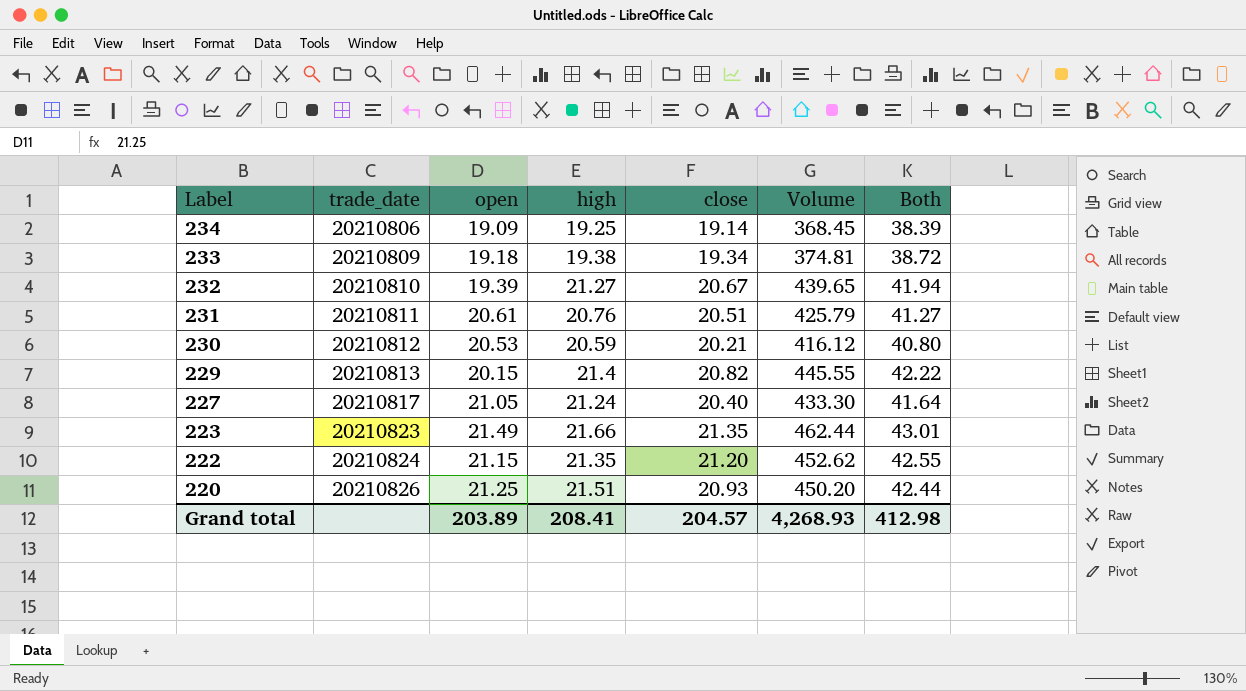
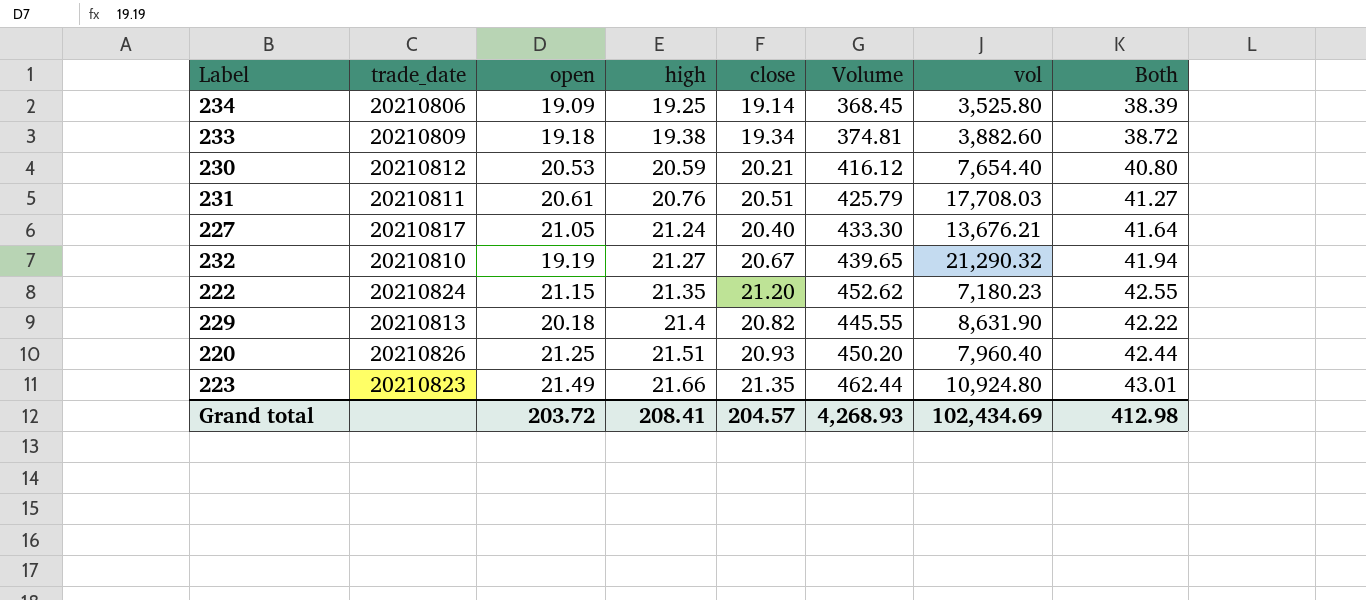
row order: Label descending -> high ascending
column vol | position: none -> 7
232 | open: 19.39 -> 19.19
229 | open: 20.15 -> 20.18
Grand total | open: 203.89 -> 203.72

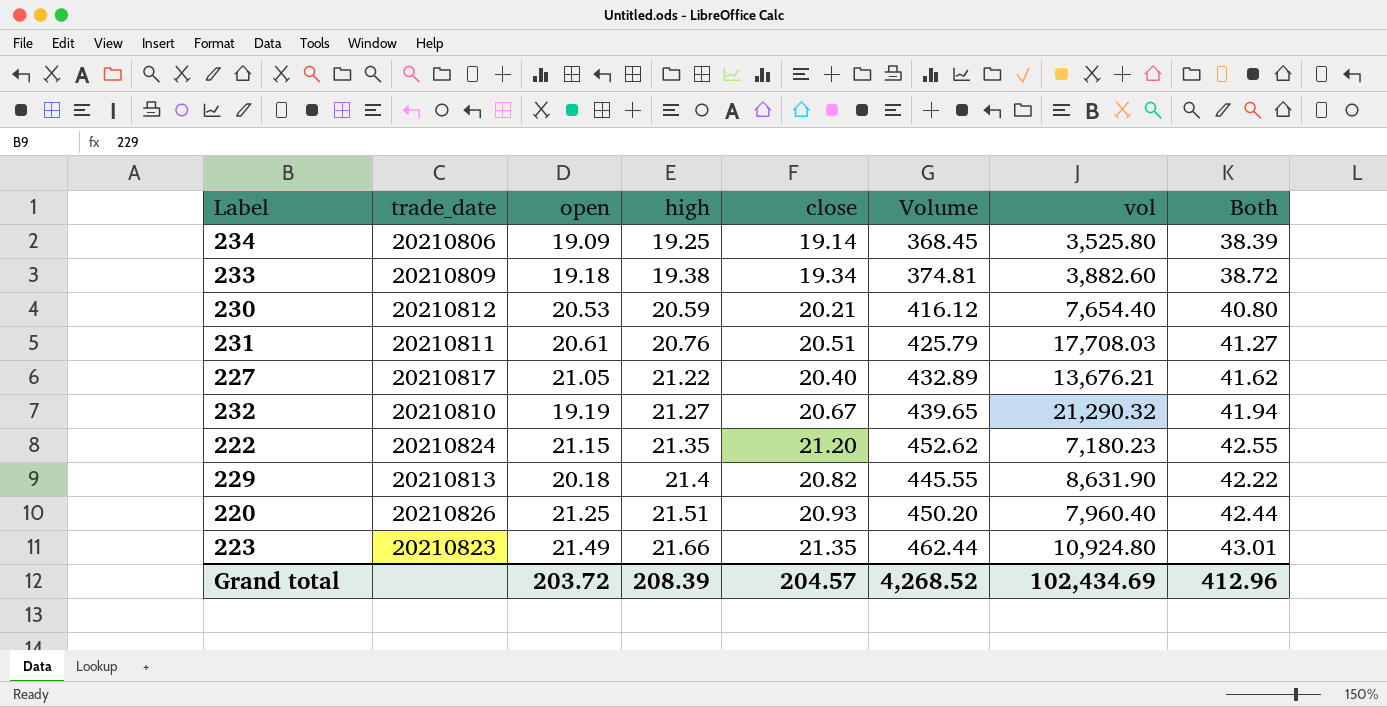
227 | high: 21.24 -> 21.22
227 | Volume: 433.30 -> 432.89
227 | Both: 41.64 -> 41.62
Grand total | high: 208.41 -> 208.39
Grand total | Volume: 4,268.93 -> 4,268.52
Grand total | Both: 412.98 -> 412.96

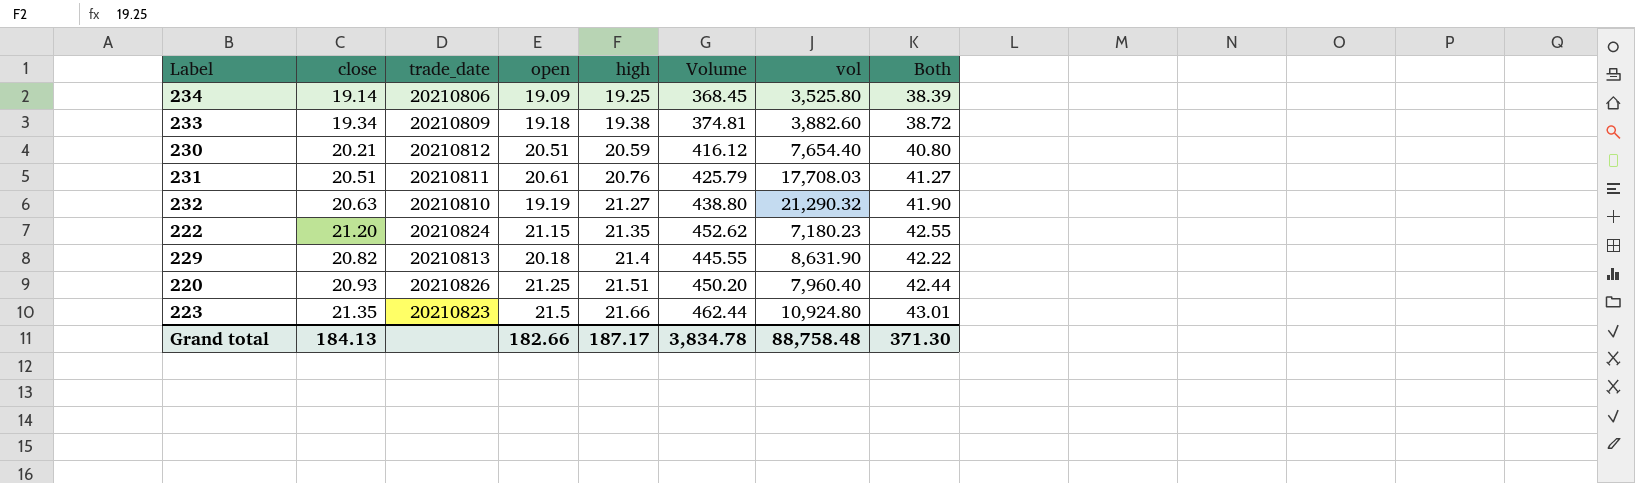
column close | position: 5 -> 2
row 227: 20210817 | 21.05 | 21.22 | 20.40 | 432.89 | 13,676.21 | 41.62 -> none
230 | open: 20.53 -> 20.51
232 | close: 20.67 -> 20.63
232 | Volume: 439.65 -> 438.80
232 | Both: 41.94 -> 41.90
223 | open: 21.49 -> 21.5
Grand total | close: 204.57 -> 184.13
Grand total | open: 203.72 -> 182.66
Grand total | high: 208.39 -> 187.17
Grand total | Volume: 4,268.52 -> 3,834.78
Grand total | vol: 102,434.69 -> 88,758.48
Grand total | Both: 412.96 -> 371.30

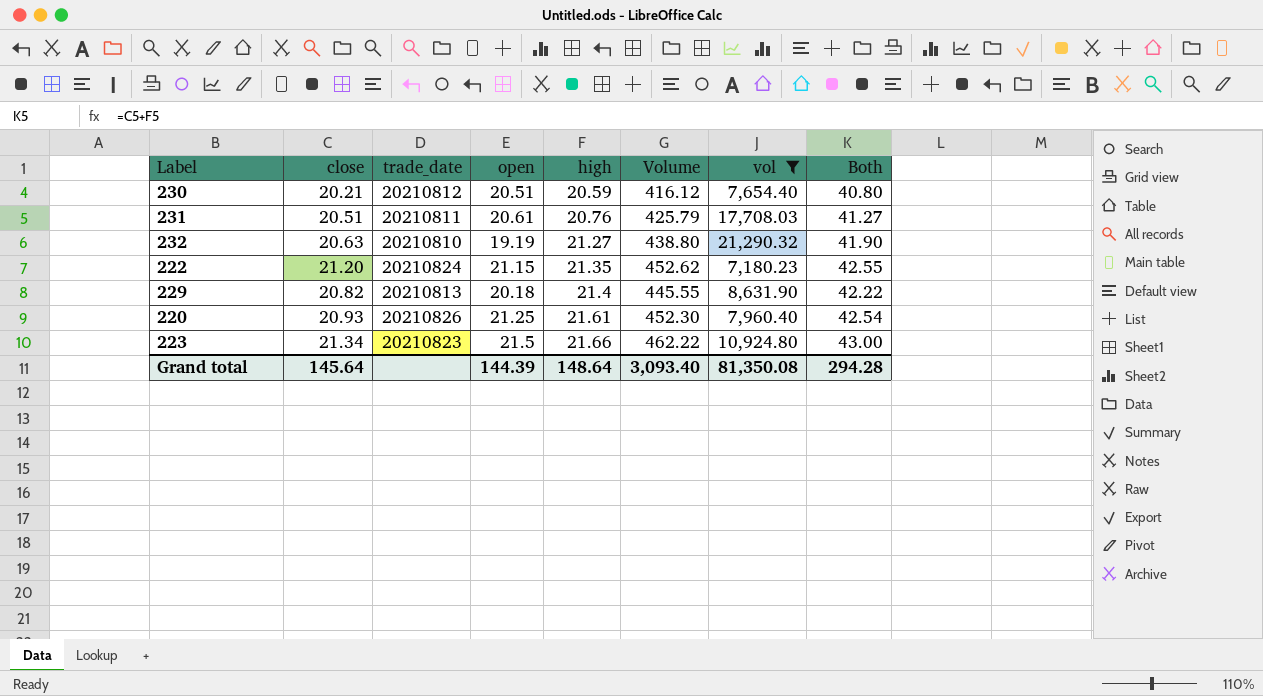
filter: none -> vol >= 7,180.23
220 | high: 21.51 -> 21.61
220 | Volume: 450.20 -> 452.30
220 | Both: 42.44 -> 42.54
223 | close: 21.35 -> 21.34
223 | Volume: 462.44 -> 462.22
223 | Both: 43.01 -> 43.00
Grand total | close: 184.13 -> 145.64
Grand total | open: 182.66 -> 144.39
Grand total | high: 187.17 -> 148.64
Grand total | Volume: 3,834.78 -> 3,093.40
Grand total | vol: 88,758.48 -> 81,350.08
Grand total | Both: 371.30 -> 294.28

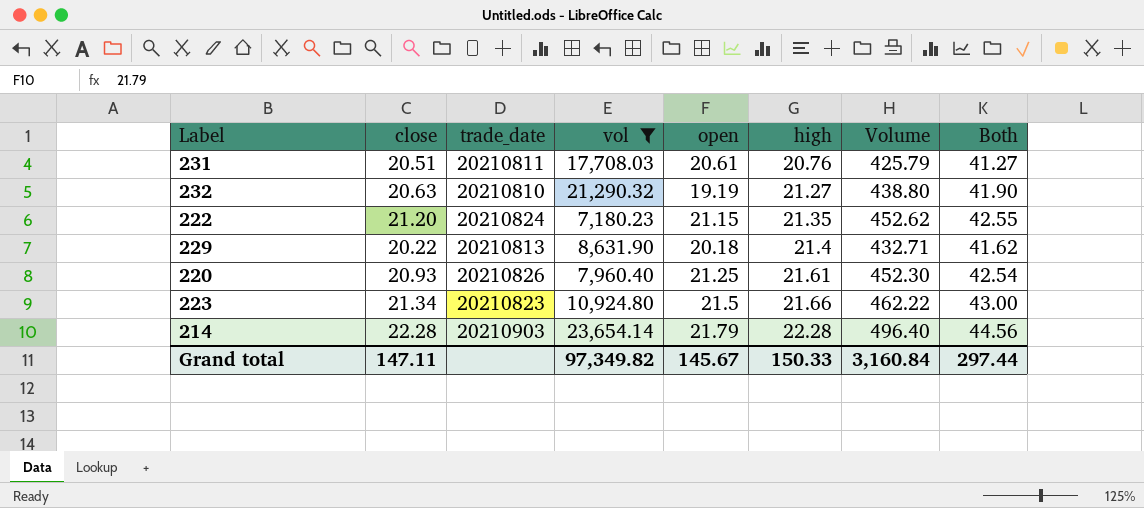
column vol | position: 7 -> 4
row 230: 20.21 | 20210812 | 20.51 | 20.59 | 416.12 | 7,654.40 | 40.80 -> none
229 | close: 20.82 -> 20.22
229 | Volume: 445.55 -> 432.71
229 | Both: 42.22 -> 41.62
row 214: none -> 22.28 | 20210903 | 23,654.14 | 21.79 | 22.28 | 496.40 | 44.56
Grand total | close: 145.64 -> 147.11
Grand total | vol: 81,350.08 -> 97,349.82
Grand total | open: 144.39 -> 145.67
Grand total | high: 148.64 -> 150.33
Grand total | Volume: 3,093.40 -> 3,160.84
Grand total | Both: 294.28 -> 297.44

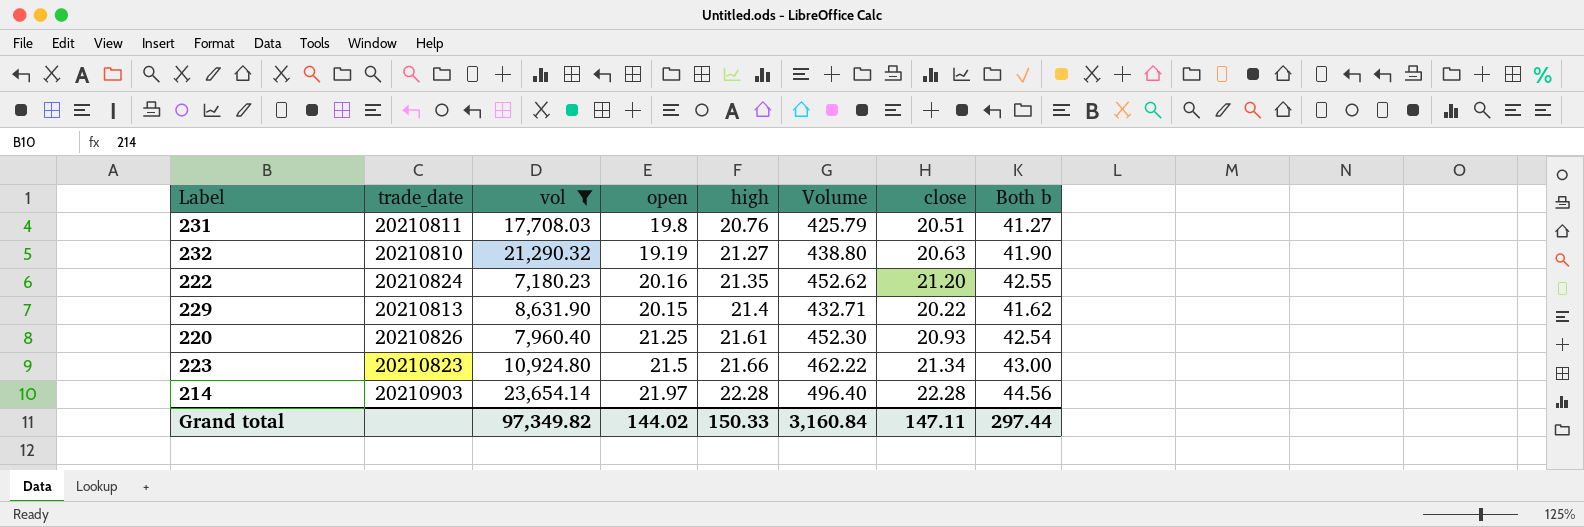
column close | position: 2 -> 7
column name: Both -> Both b
231 | open: 20.61 -> 19.8
222 | open: 21.15 -> 20.16
229 | open: 20.18 -> 20.15
214 | open: 21.79 -> 21.97
Grand total | open: 145.67 -> 144.02

